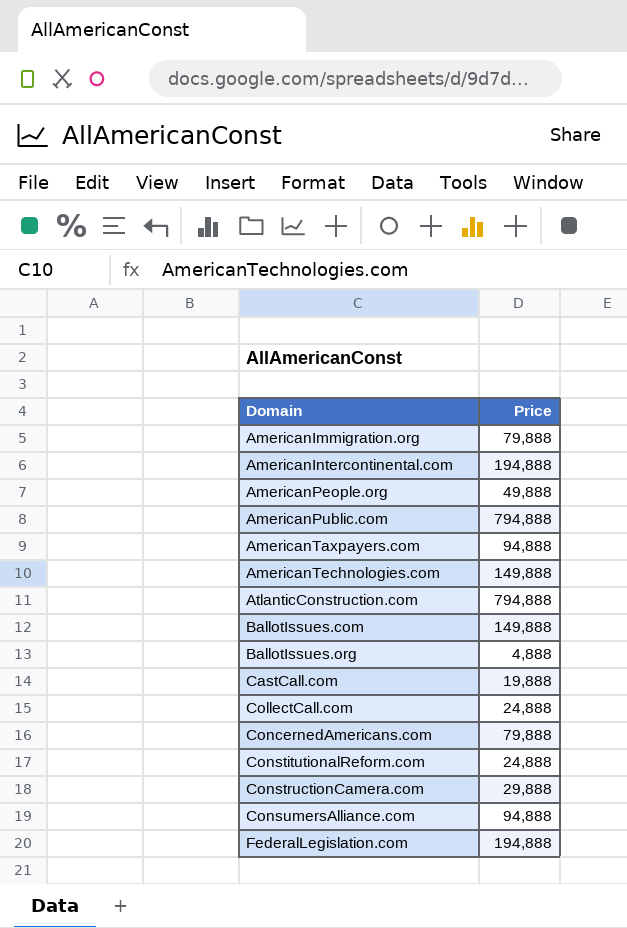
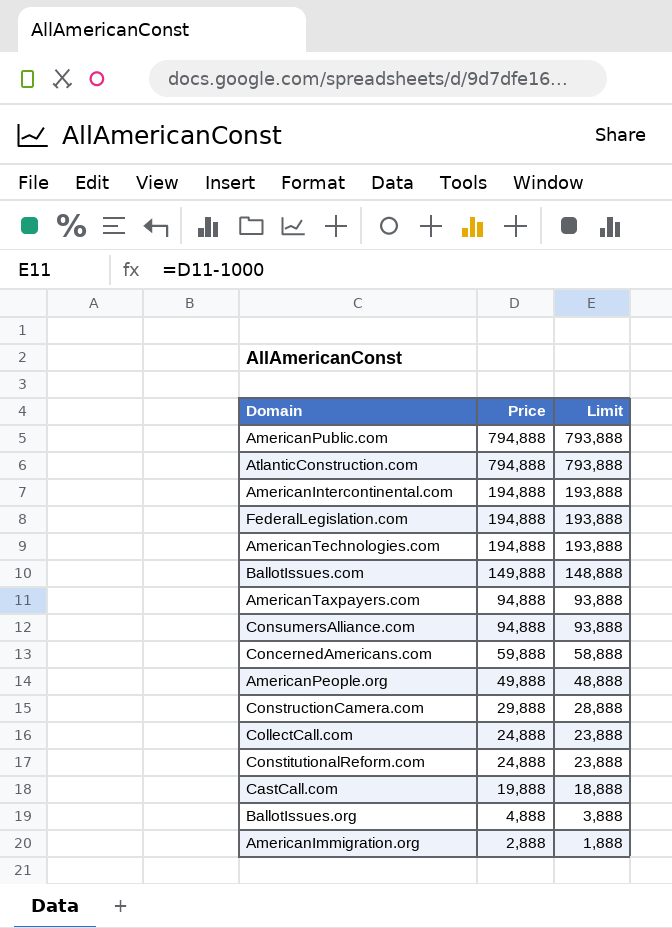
row order: Domain ascending -> Price descending
column Limit | formula: none -> [Price] - 1000
AmericanTechnologies.com | Price: 149,888 -> 194,888
ConcernedAmericans.com | Price: 79,888 -> 59,888
AmericanImmigration.org | Price: 79,888 -> 2,888

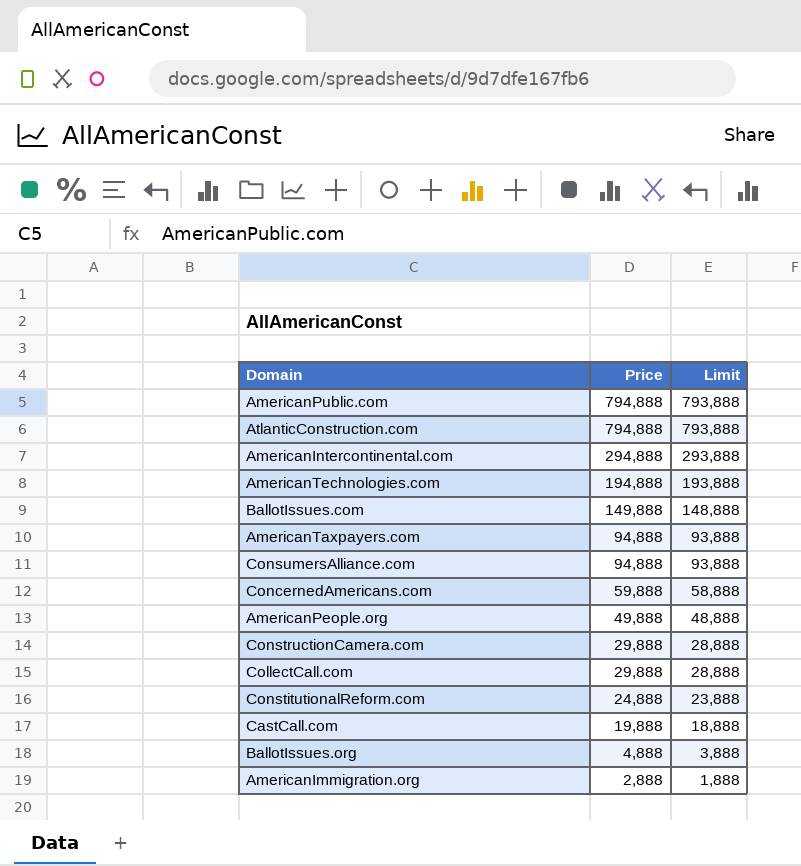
row FederalLegislation.com: 194,888 | 193,888 -> none
AmericanIntercontinental.com | Price: 194,888 -> 294,888
AmericanIntercontinental.com | Limit: 193,888 -> 293,888
CollectCall.com | Price: 24,888 -> 29,888
CollectCall.com | Limit: 23,888 -> 28,888

